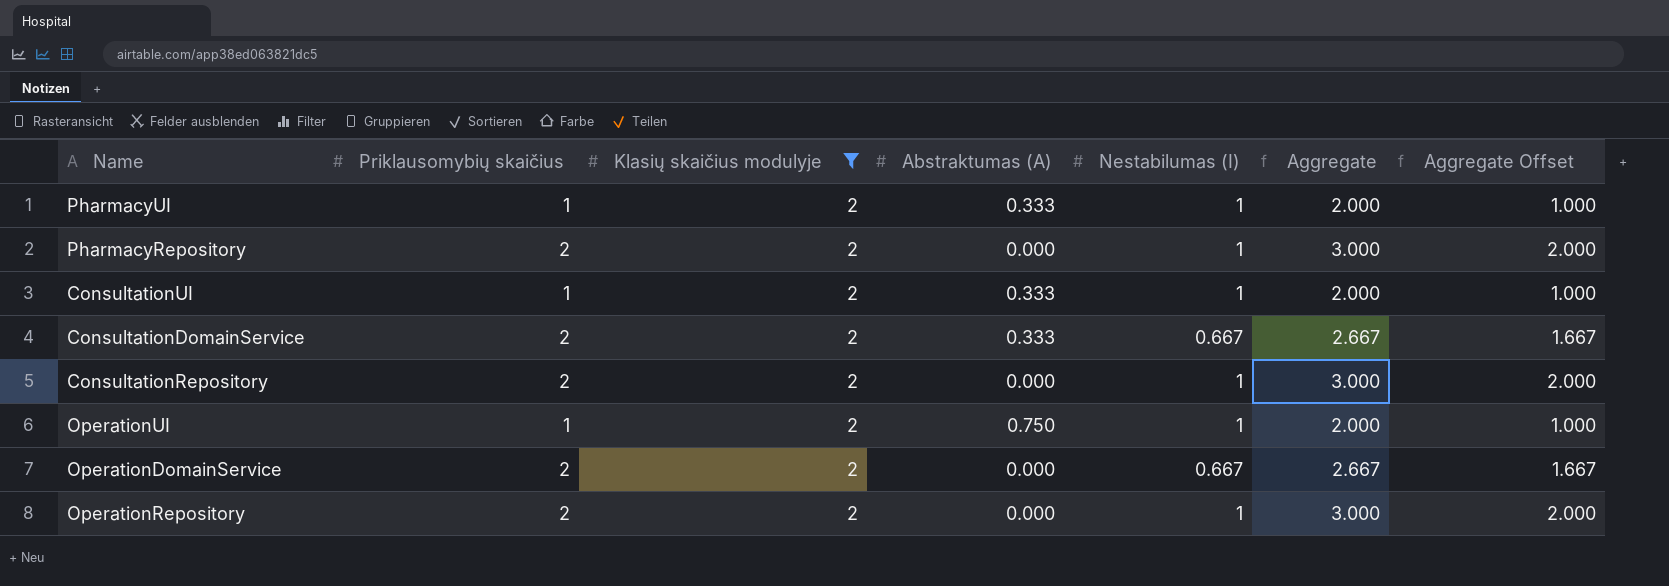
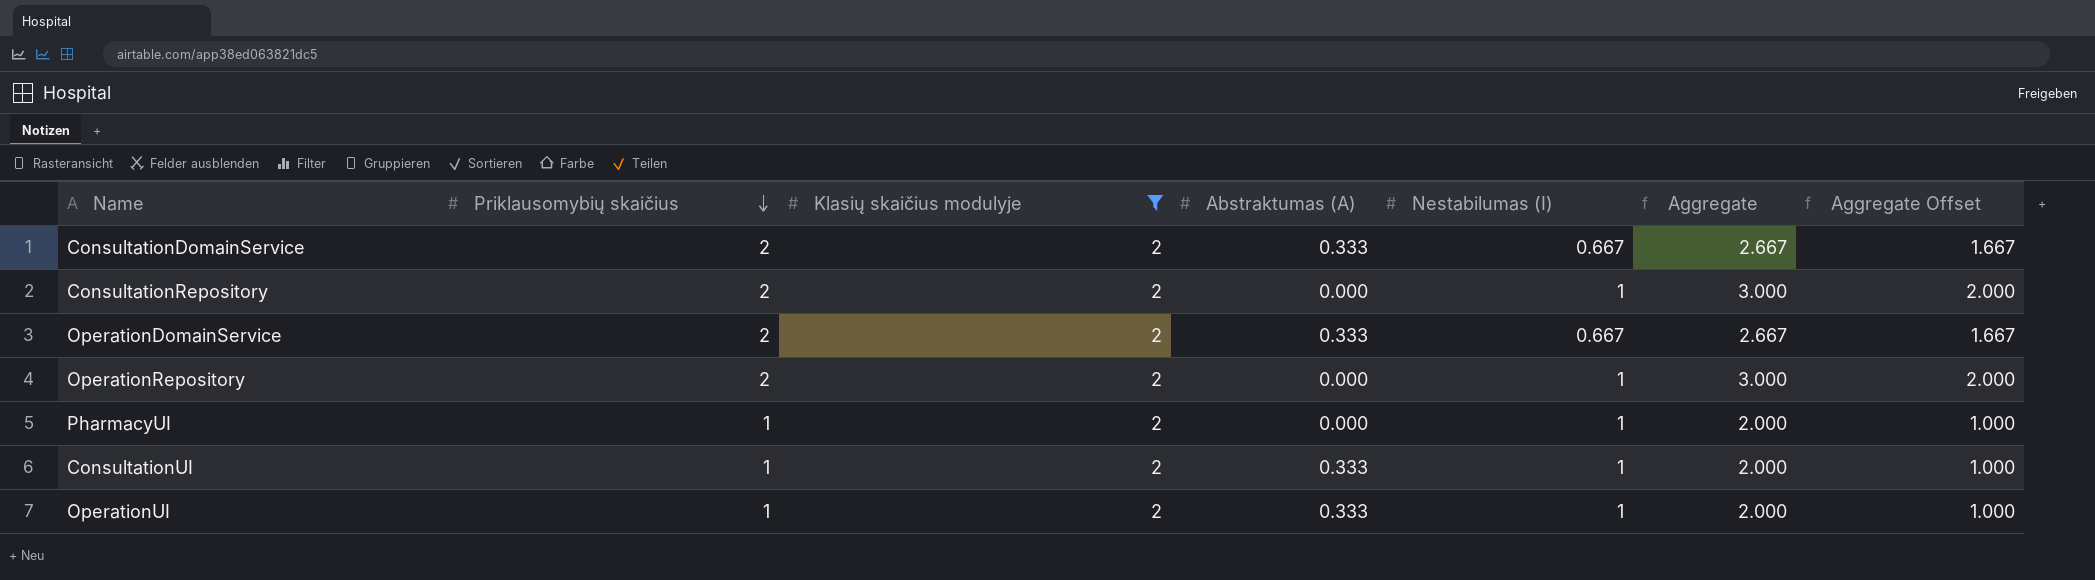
row order: none -> Priklausomybių skaičius descending
row PharmacyRepository: 2 | 2 | 0.000 | 1 | 3.000 | 2.000 -> none
OperationDomainService | Abstraktumas (A): 0.000 -> 0.333
PharmacyUI | Abstraktumas (A): 0.333 -> 0.000
OperationUI | Abstraktumas (A): 0.750 -> 0.333

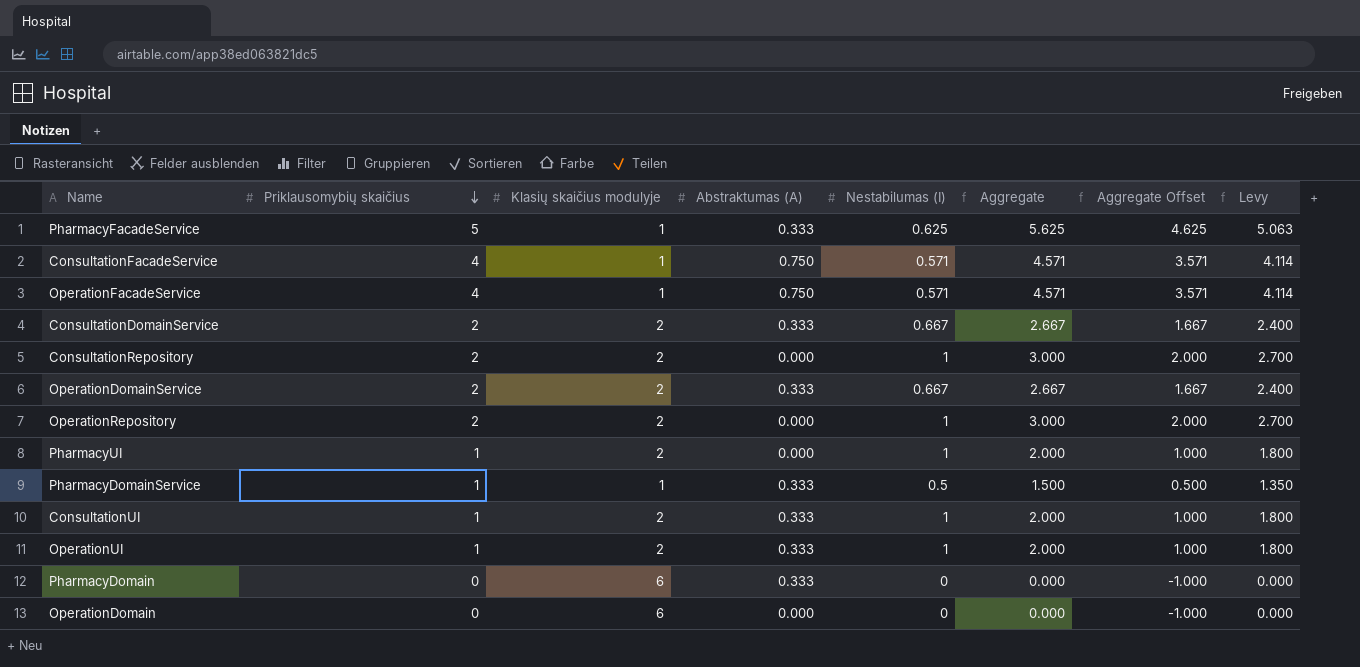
filter: Klasių skaičius modulyje = 2 -> none
column Levy | formula: none -> [Aggregate] * 0.9

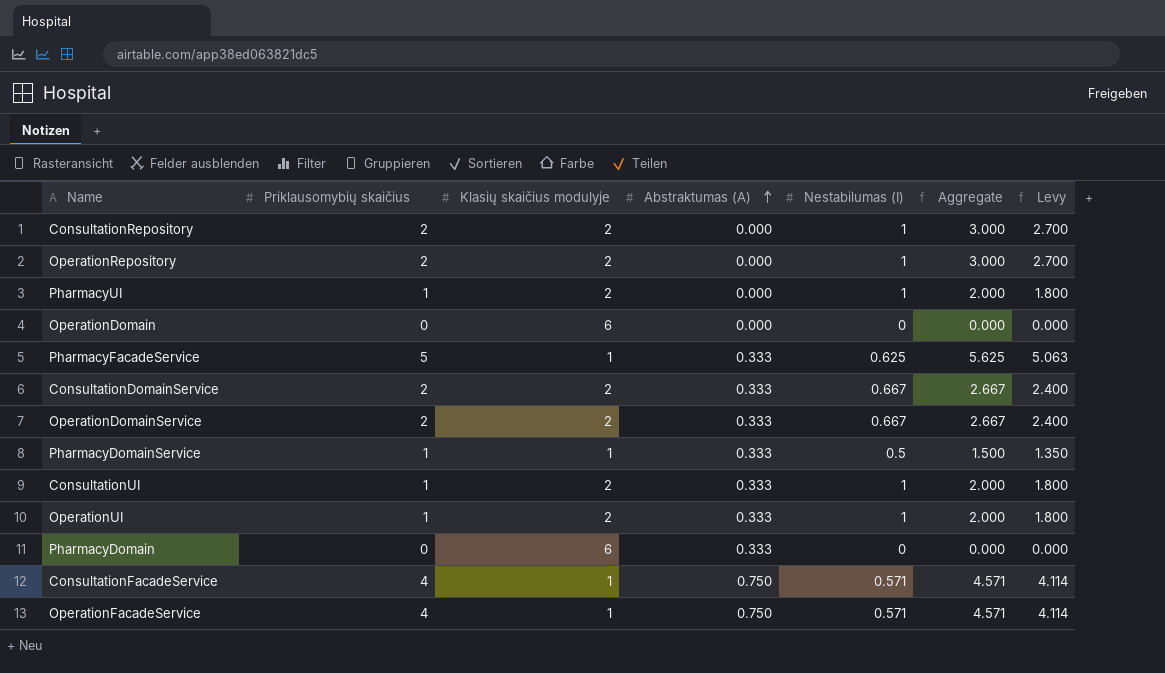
row order: Priklausomybių skaičius descending -> Abstraktumas (A) ascending
column Aggregate Offset | formula: [Aggregate] - 1 -> none

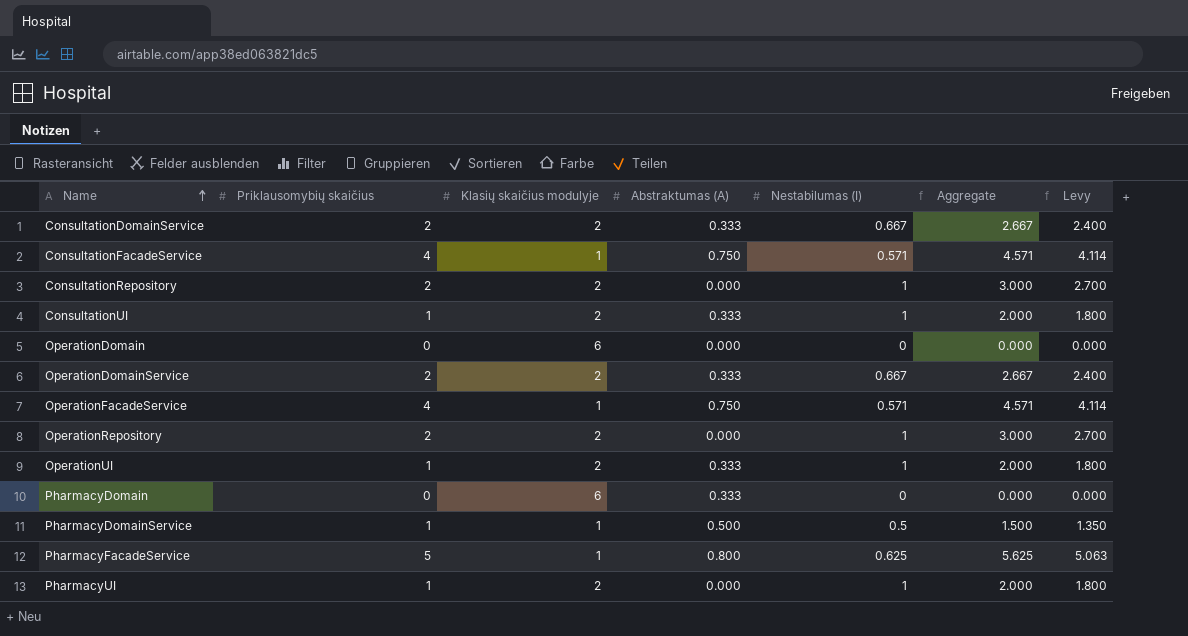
row order: Abstraktumas (A) ascending -> Name ascending
PharmacyDomainService | Abstraktumas (A): 0.333 -> 0.500
PharmacyFacadeService | Abstraktumas (A): 0.333 -> 0.800

